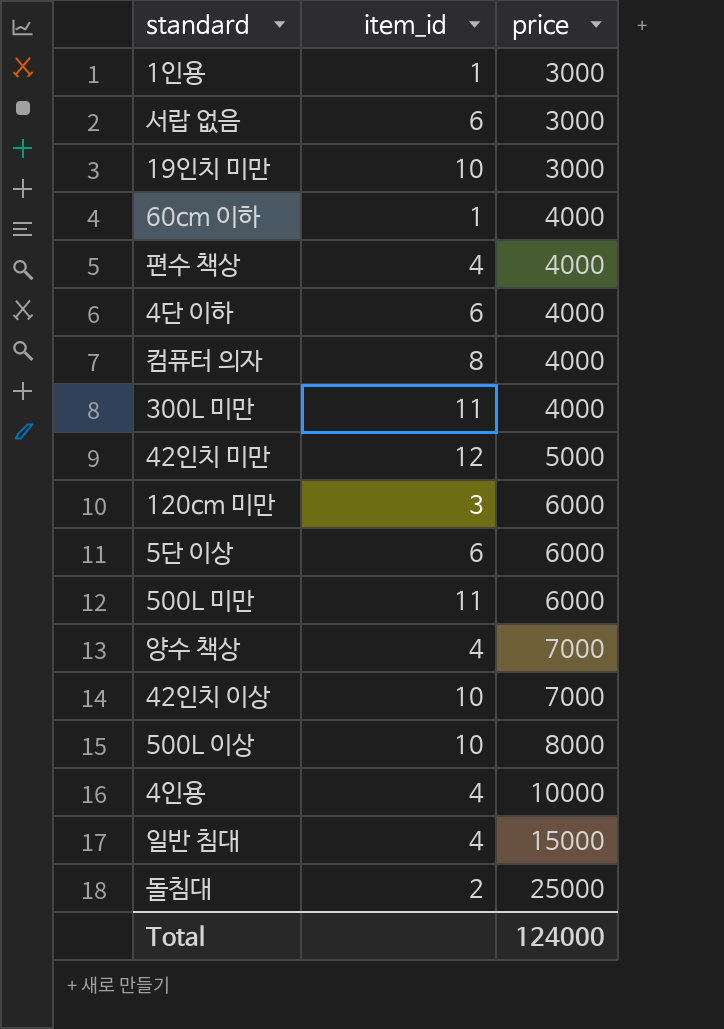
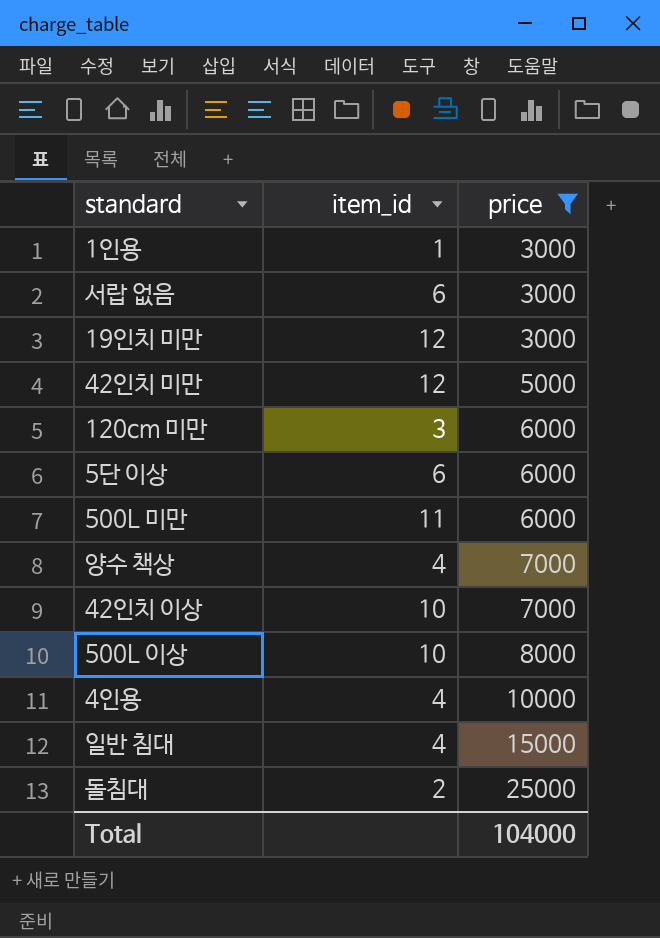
filter: none -> price != 4000
19인치 미만 | item_id: 10 -> 12
Total | price: 124000 -> 104000

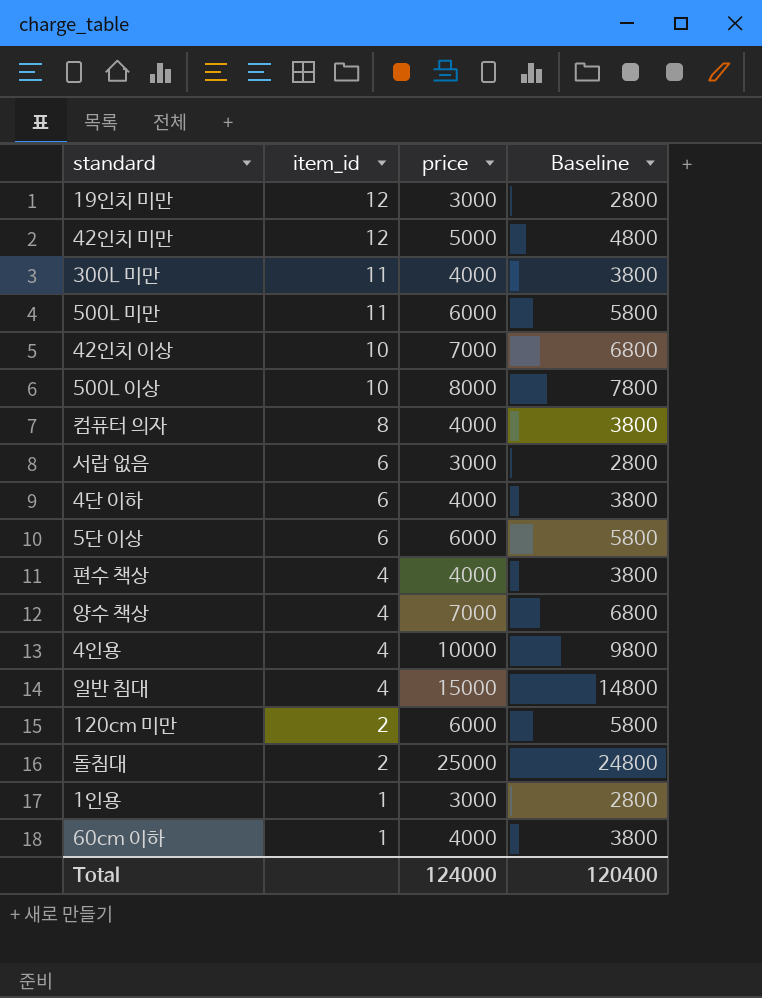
filter: price != 4000 -> none
row order: price ascending -> item_id descending
column Baseline | formula: none -> [price] - 200
120cm 미만 | item_id: 3 -> 2
Total | price: 104000 -> 124000

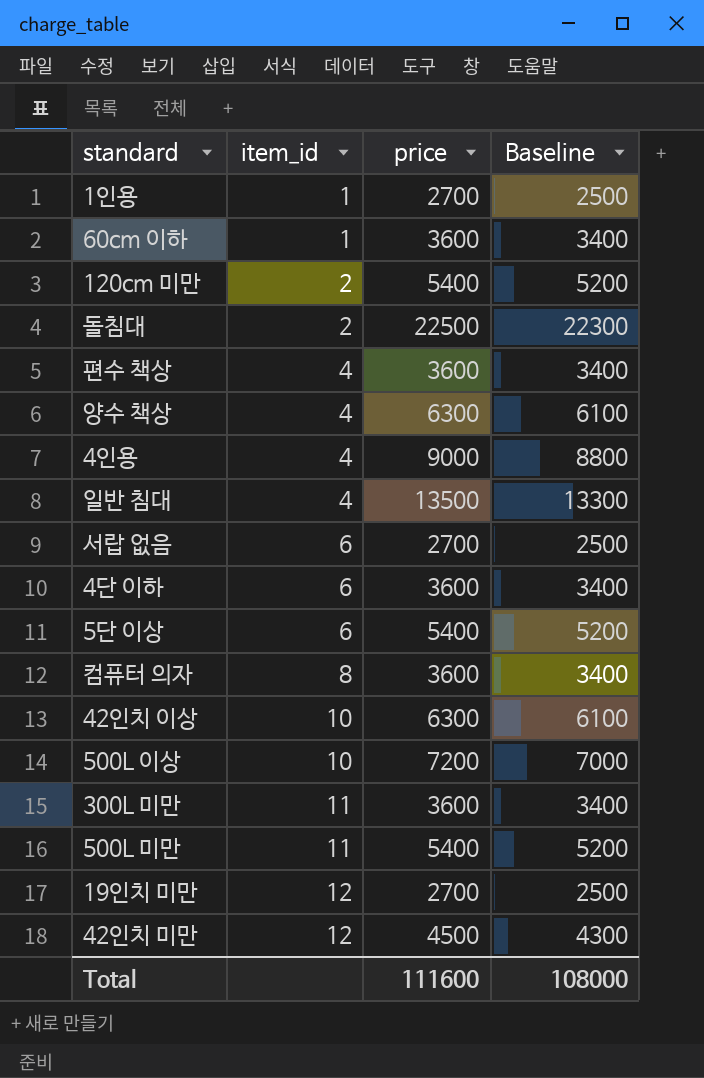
row order: item_id descending -> item_id ascending
1인용 | price: 3000 -> 2700
1인용 | Baseline: 2800 -> 2500
60cm 이하 | price: 4000 -> 3600
60cm 이하 | Baseline: 3800 -> 3400
120cm 미만 | price: 6000 -> 5400
120cm 미만 | Baseline: 5800 -> 5200
돌침대 | price: 25000 -> 22500
돌침대 | Baseline: 24800 -> 22300
편수 책상 | price: 4000 -> 3600
편수 책상 | Baseline: 3800 -> 3400
양수 책상 | price: 7000 -> 6300
양수 책상 | Baseline: 6800 -> 6100
4인용 | price: 10000 -> 9000
4인용 | Baseline: 9800 -> 8800
일반 침대 | price: 15000 -> 13500
일반 침대 | Baseline: 14800 -> 13300
서랍 없음 | price: 3000 -> 2700
서랍 없음 | Baseline: 2800 -> 2500
4단 이하 | price: 4000 -> 3600
4단 이하 | Baseline: 3800 -> 3400
5단 이상 | price: 6000 -> 5400
5단 이상 | Baseline: 5800 -> 5200
컴퓨터 의자 | price: 4000 -> 3600
컴퓨터 의자 | Baseline: 3800 -> 3400
42인치 이상 | price: 7000 -> 6300
42인치 이상 | Baseline: 6800 -> 6100
500L 이상 | price: 8000 -> 7200
500L 이상 | Baseline: 7800 -> 7000
300L 미만 | price: 4000 -> 3600
300L 미만 | Baseline: 3800 -> 3400
500L 미만 | price: 6000 -> 5400
500L 미만 | Baseline: 5800 -> 5200
19인치 미만 | price: 3000 -> 2700
19인치 미만 | Baseline: 2800 -> 2500
42인치 미만 | price: 5000 -> 4500
42인치 미만 | Baseline: 4800 -> 4300
Total | price: 124000 -> 111600
Total | Baseline: 120400 -> 108000

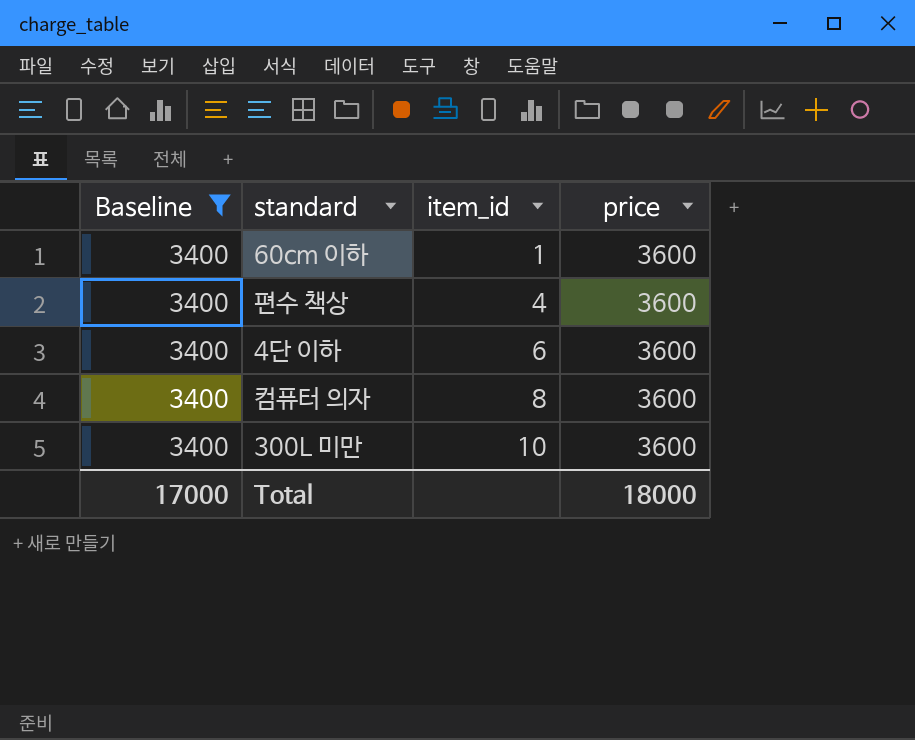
filter: none -> Baseline = 3400
column Baseline | position: 4 -> 1
300L 미만 | item_id: 11 -> 10
Total | Baseline: 108000 -> 17000
Total | price: 111600 -> 18000

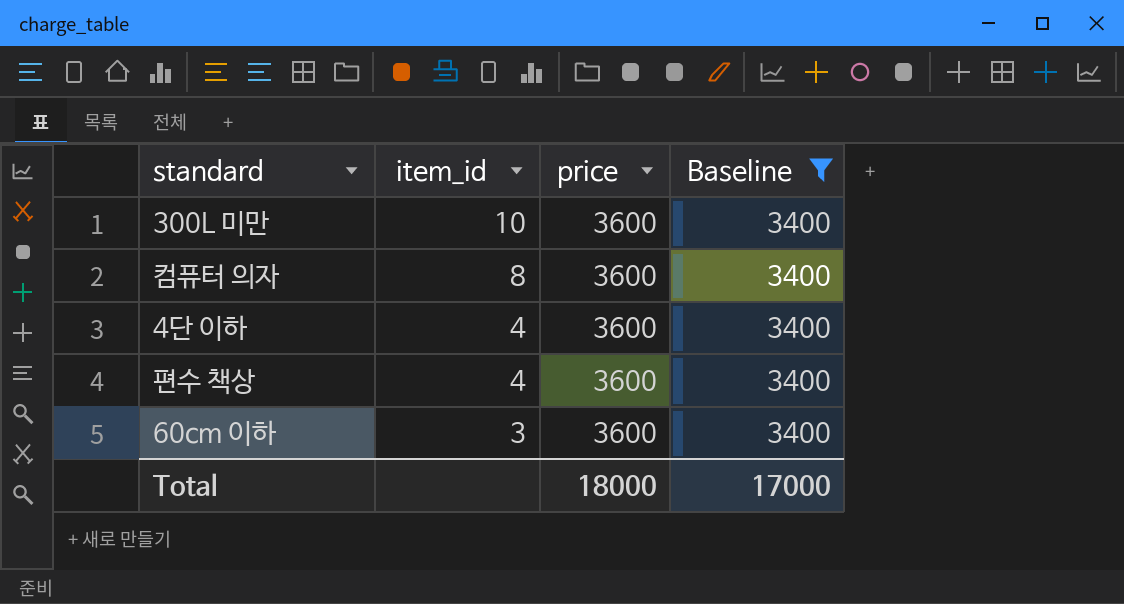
row order: item_id ascending -> item_id descending
column Baseline | position: 1 -> 4
4단 이하 | item_id: 6 -> 4
60cm 이하 | item_id: 1 -> 3

